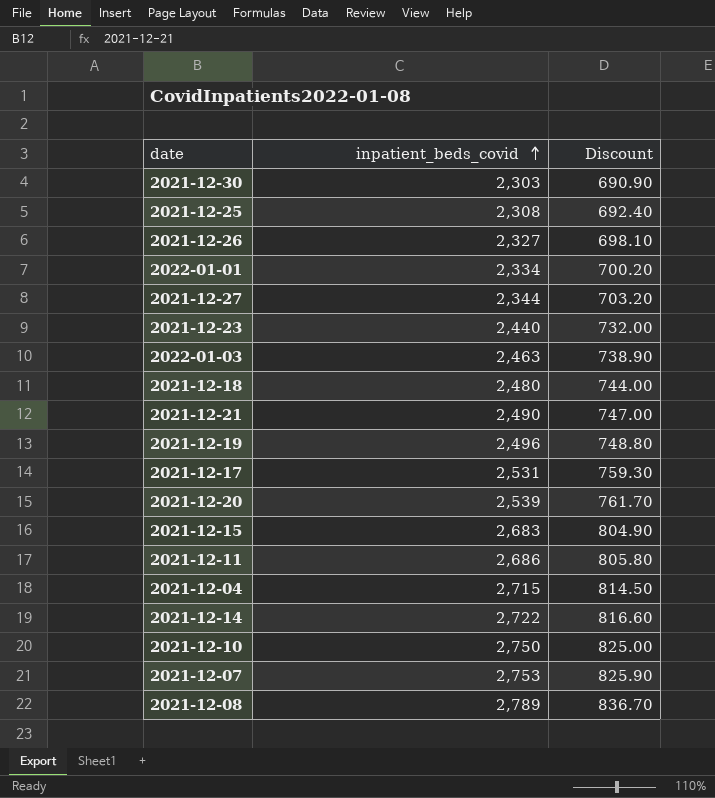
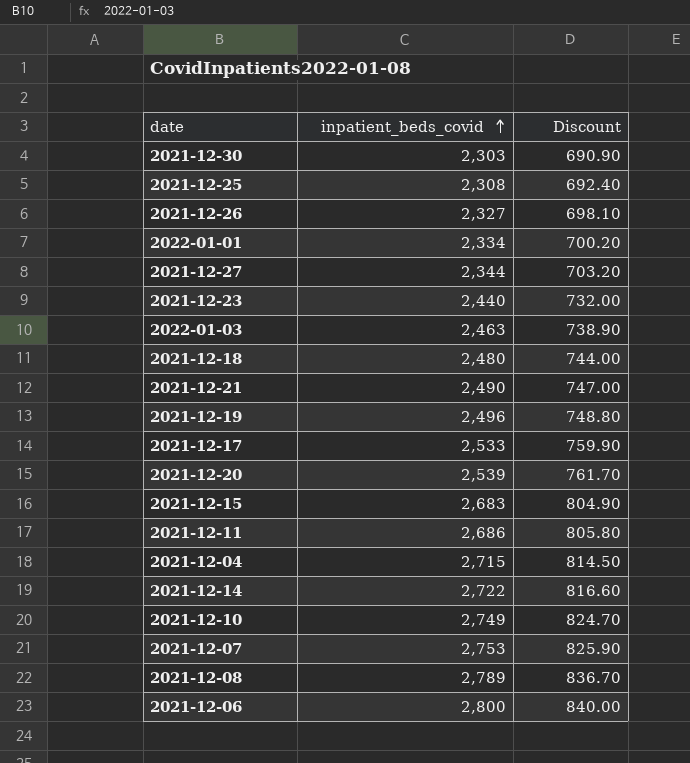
2021-12-17 | inpatient_beds_covid: 2,531 -> 2,533
2021-12-17 | Discount: 759.30 -> 759.90
2021-12-10 | inpatient_beds_covid: 2,750 -> 2,749
2021-12-10 | Discount: 825.00 -> 824.70
row 2021-12-06: none -> 2,800 | 840.00

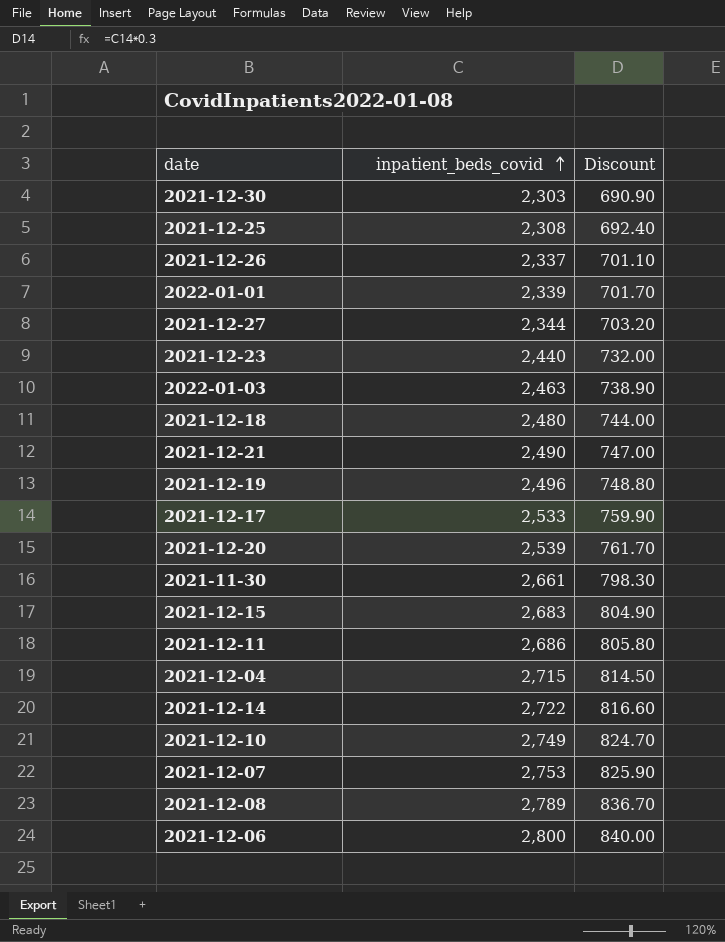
2021-12-26 | inpatient_beds_covid: 2,327 -> 2,337
2021-12-26 | Discount: 698.10 -> 701.10
2022-01-01 | inpatient_beds_covid: 2,334 -> 2,339
2022-01-01 | Discount: 700.20 -> 701.70
row 2021-11-30: none -> 2,661 | 798.30

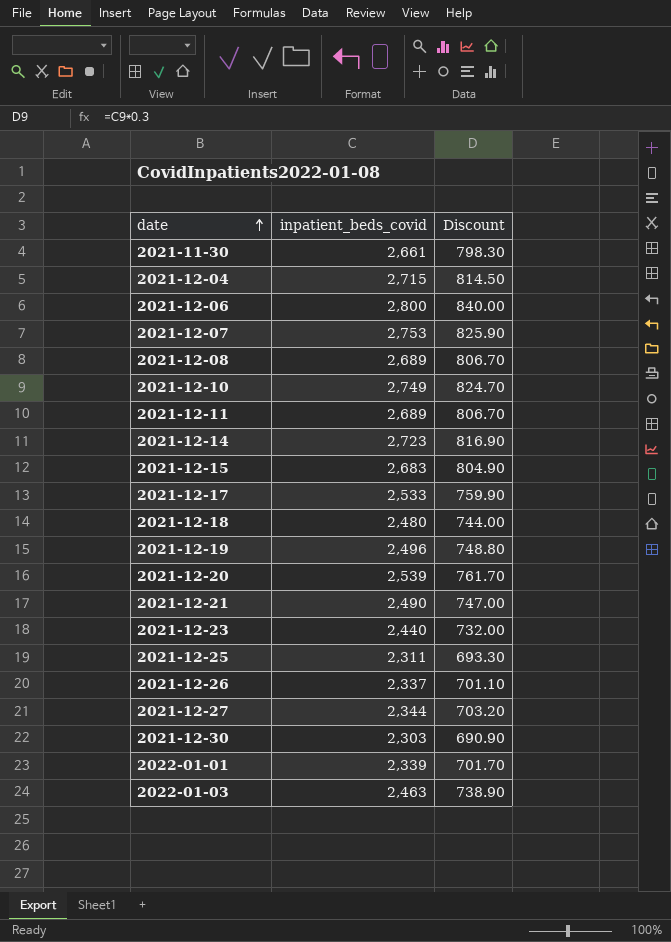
row order: inpatient_beds_covid ascending -> date ascending
2021-12-08 | inpatient_beds_covid: 2,789 -> 2,689
2021-12-08 | Discount: 836.70 -> 806.70
2021-12-11 | inpatient_beds_covid: 2,686 -> 2,689
2021-12-11 | Discount: 805.80 -> 806.70
2021-12-14 | inpatient_beds_covid: 2,722 -> 2,723
2021-12-14 | Discount: 816.60 -> 816.90
2021-12-25 | inpatient_beds_covid: 2,308 -> 2,311
2021-12-25 | Discount: 692.40 -> 693.30

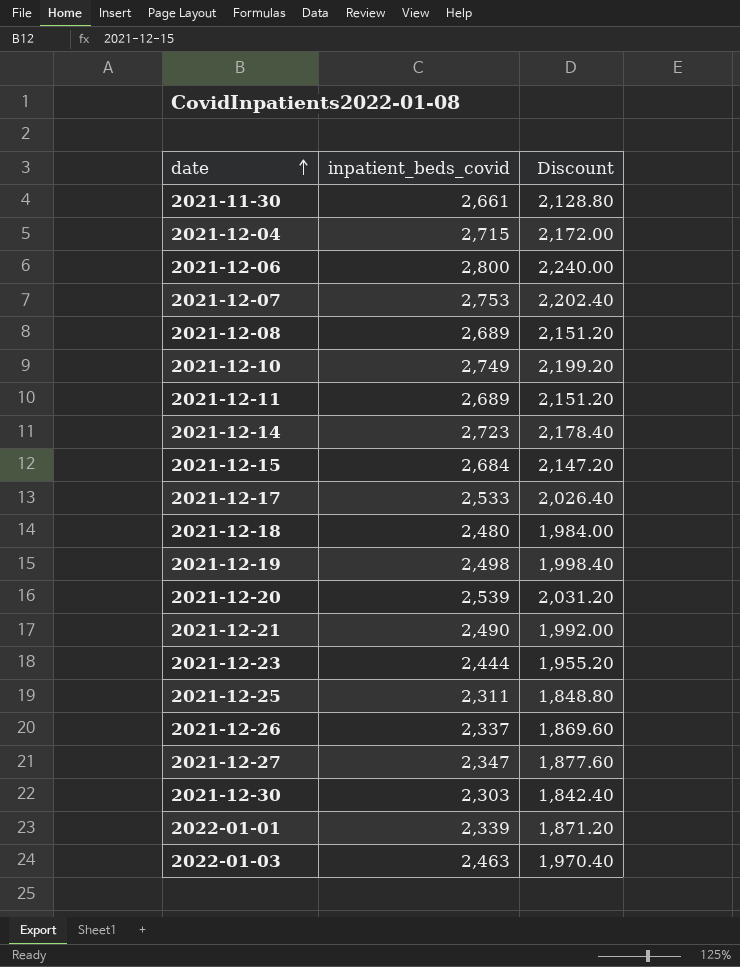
column Discount | formula: [inpatient_beds_covid] * 0.3 -> [inpatient_beds_covid] * 0.8
2021-12-15 | inpatient_beds_covid: 2,683 -> 2,684
2021-12-19 | inpatient_beds_covid: 2,496 -> 2,498
2021-12-23 | inpatient_beds_covid: 2,440 -> 2,444
2021-12-27 | inpatient_beds_covid: 2,344 -> 2,347

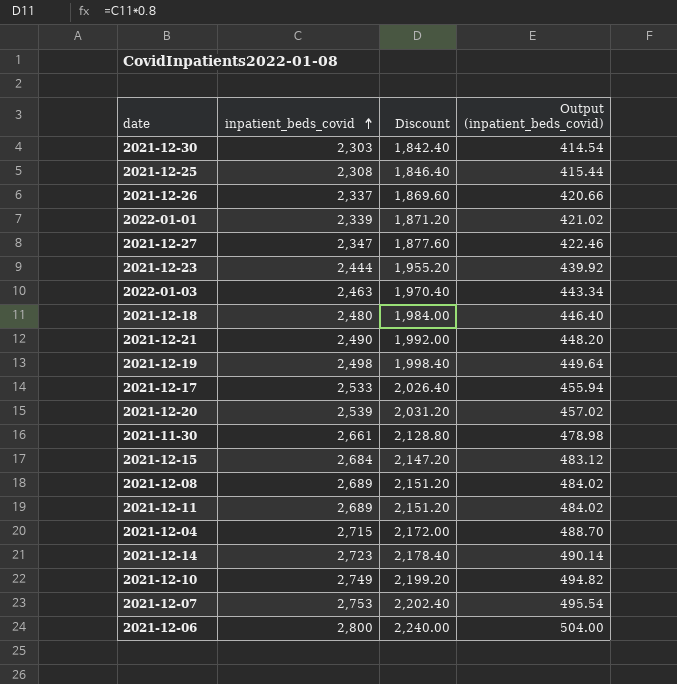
row order: date ascending -> inpatient_beds_covid ascending
column Output (inpatient_beds_covid) | formula: none -> [inpatient_beds_covid] * 0.18
2021-12-25 | inpatient_beds_covid: 2,311 -> 2,308
2021-12-25 | Discount: 1,848.80 -> 1,846.40

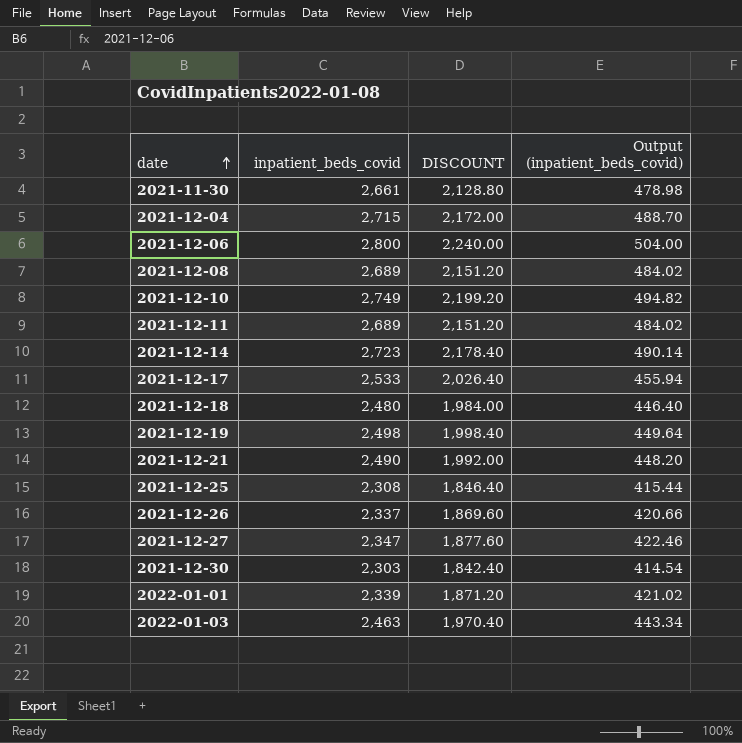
row order: inpatient_beds_covid ascending -> date ascending
column name: Discount -> DISCOUNT
row 2021-12-23: 2,444 | 1,955.20 | 439.92 -> none
row 2021-12-20: 2,539 | 2,031.20 | 457.02 -> none
row 2021-12-15: 2,684 | 2,147.20 | 483.12 -> none
row 2021-12-07: 2,753 | 2,202.40 | 495.54 -> none

